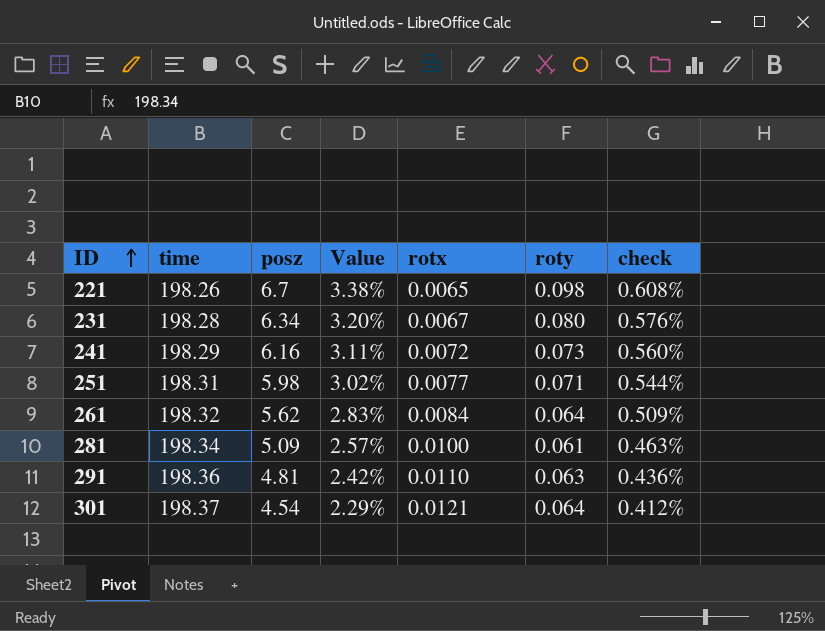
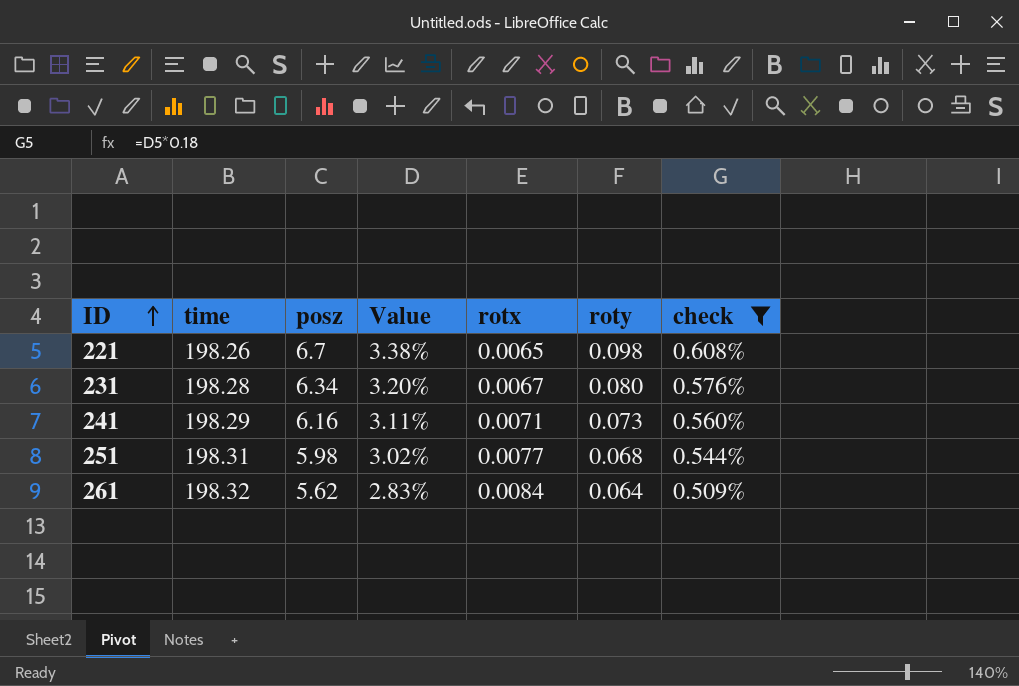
filter: none -> check >= 0.509%
241 | rotx: 0.0072 -> 0.0071
251 | roty: 0.071 -> 0.068

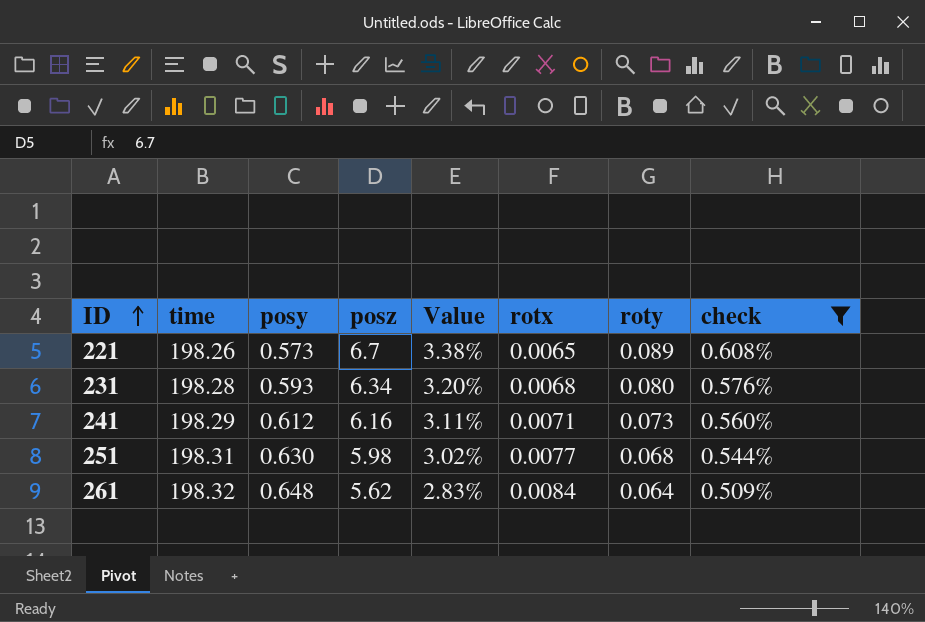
column posy | position: none -> 3
221 | roty: 0.098 -> 0.089
231 | rotx: 0.0067 -> 0.0068

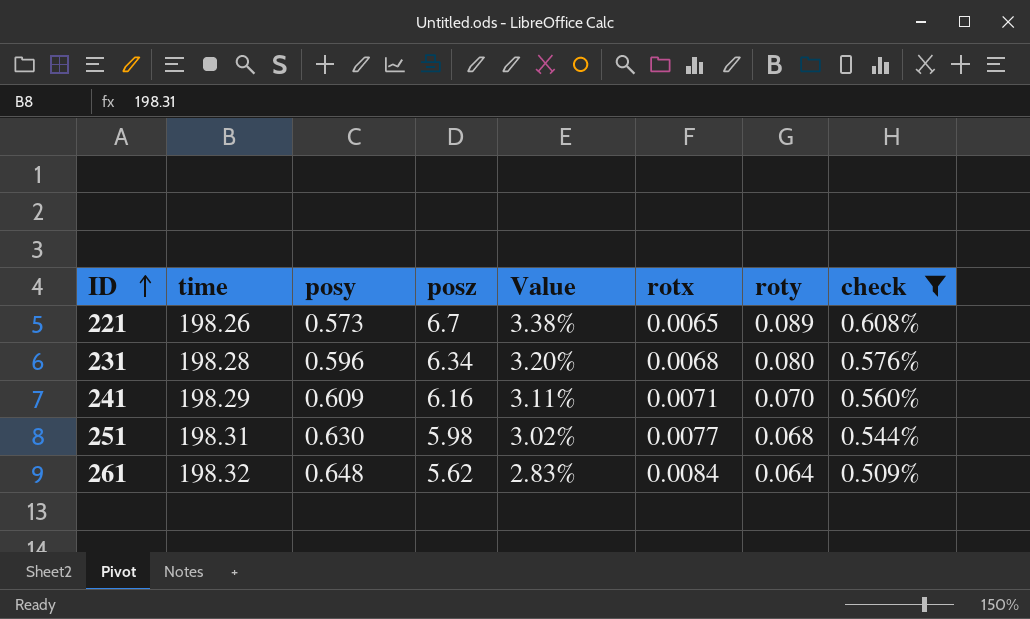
231 | posy: 0.593 -> 0.596
241 | posy: 0.612 -> 0.609
241 | roty: 0.073 -> 0.070

